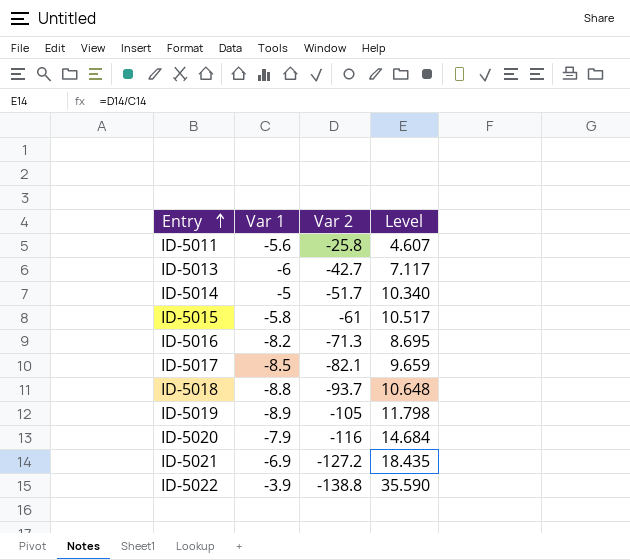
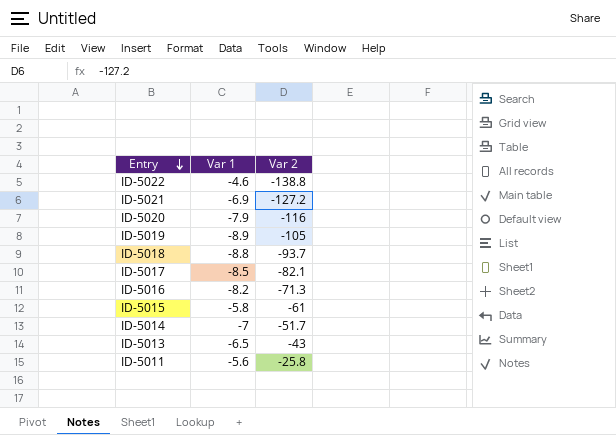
row order: Entry ascending -> Entry descending
column Level | formula: [Var 2] / [Var 1] -> none
ID-5022 | Var 1: -3.9 -> -4.6
ID-5014 | Var 1: -5 -> -7
ID-5013 | Var 1: -6 -> -6.5
ID-5013 | Var 2: -42.7 -> -43

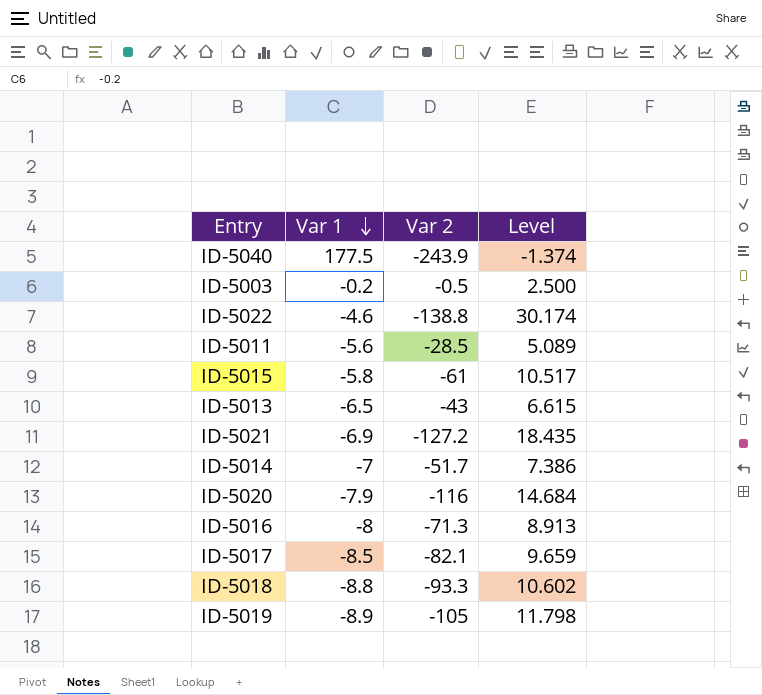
row order: Entry descending -> Var 1 descending
column Level | formula: none -> [Var 2] / [Var 1]
row ID-5040: none -> 177.5 | -243.9 | -1.374
row ID-5003: none -> -0.2 | -0.5 | 2.500
ID-5011 | Var 2: -25.8 -> -28.5
ID-5016 | Var 1: -8.2 -> -8
ID-5018 | Var 2: -93.7 -> -93.3

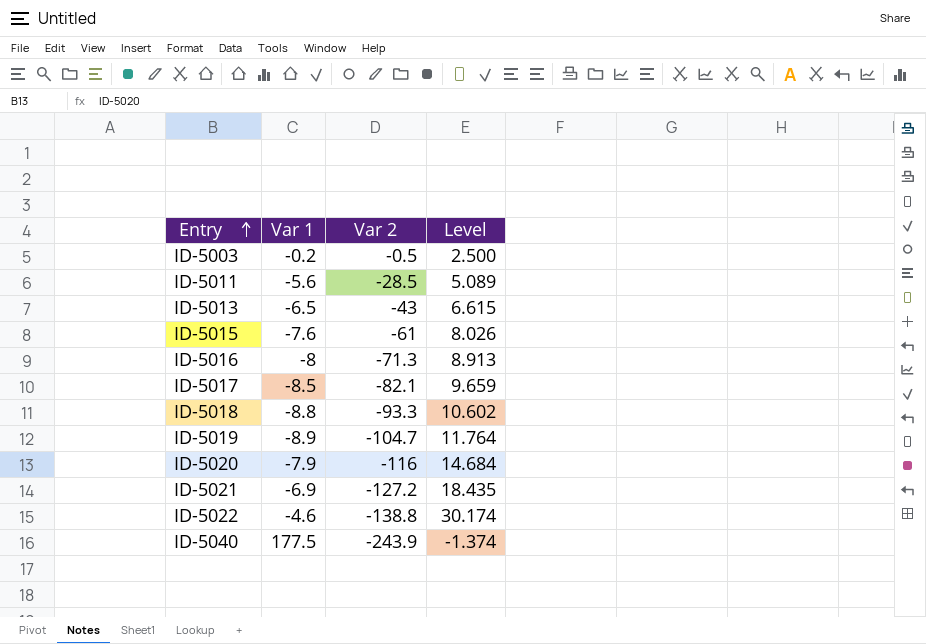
row order: Var 1 descending -> Entry ascending
row ID-5014: -7 | -51.7 | 7.386 -> none
ID-5015 | Var 1: -5.8 -> -7.6
ID-5015 | Level: 10.517 -> 8.026
ID-5019 | Var 2: -105 -> -104.7
ID-5019 | Level: 11.798 -> 11.764

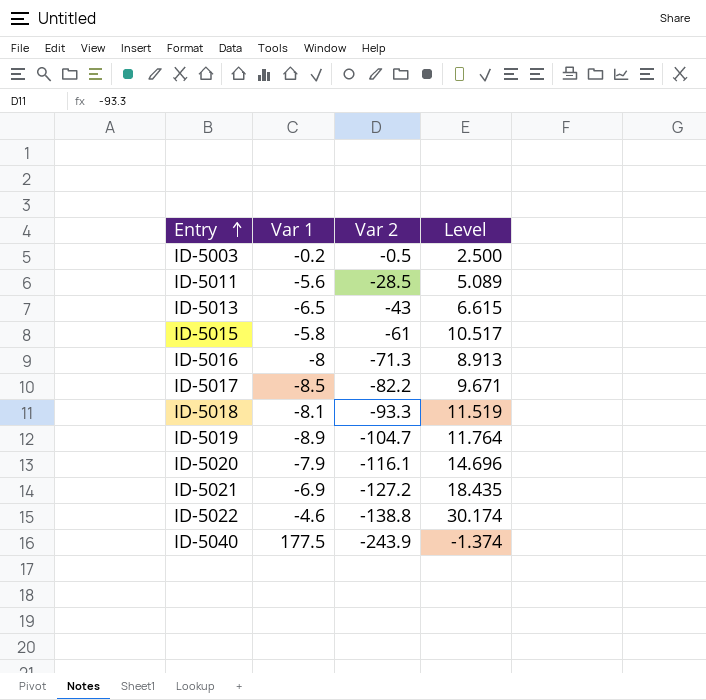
ID-5015 | Var 1: -7.6 -> -5.8
ID-5015 | Level: 8.026 -> 10.517
ID-5017 | Var 2: -82.1 -> -82.2
ID-5017 | Level: 9.659 -> 9.671
ID-5018 | Var 1: -8.8 -> -8.1
ID-5018 | Level: 10.602 -> 11.519
ID-5020 | Var 2: -116 -> -116.1
ID-5020 | Level: 14.684 -> 14.696

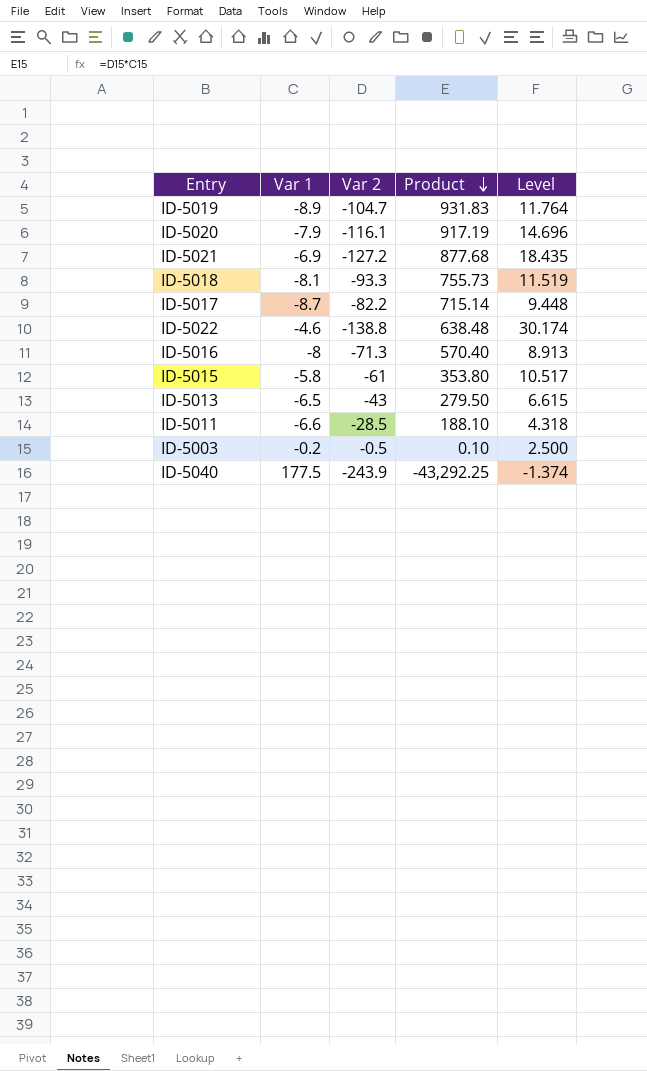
row order: Entry ascending -> Product descending
column Product | formula: none -> [Var 1] * [Var 2]
ID-5017 | Var 1: -8.5 -> -8.7
ID-5017 | Level: 9.671 -> 9.448
ID-5011 | Var 1: -5.6 -> -6.6
ID-5011 | Level: 5.089 -> 4.318

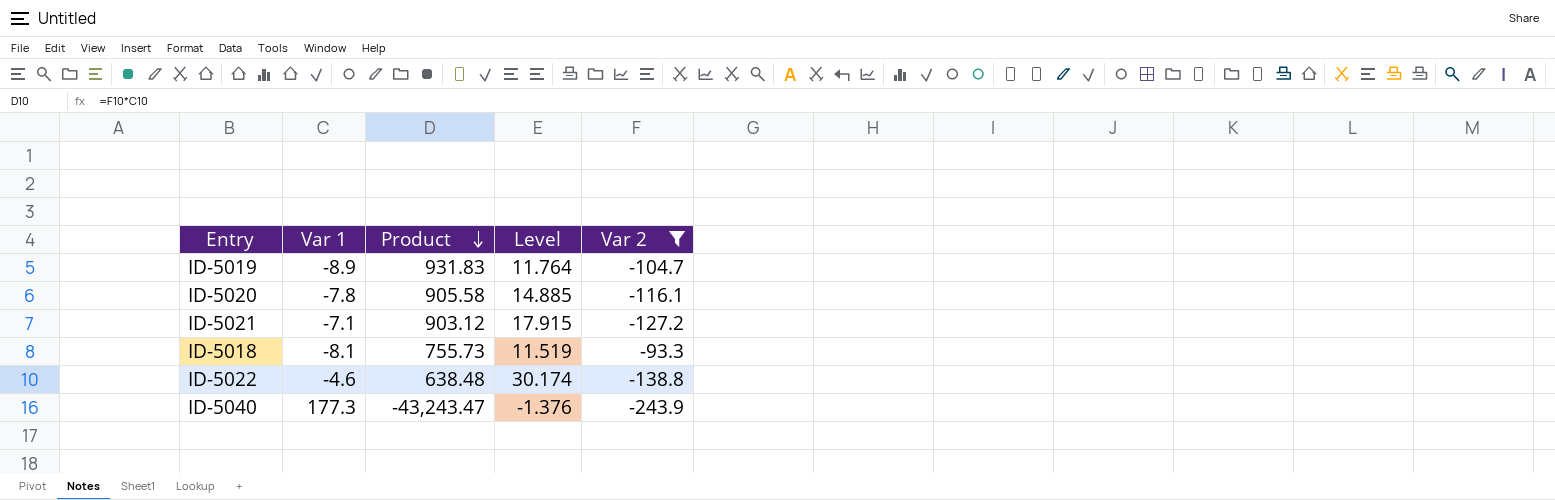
filter: none -> Var 2 <= -93.3
column Var 2 | position: 3 -> 5
ID-5020 | Var 1: -7.9 -> -7.8
ID-5020 | Product: 917.19 -> 905.58
ID-5020 | Level: 14.696 -> 14.885
ID-5021 | Var 1: -6.9 -> -7.1
ID-5021 | Product: 877.68 -> 903.12
ID-5021 | Level: 18.435 -> 17.915
ID-5040 | Var 1: 177.5 -> 177.3
ID-5040 | Product: -43,292.25 -> -43,243.47
ID-5040 | Level: -1.374 -> -1.376

